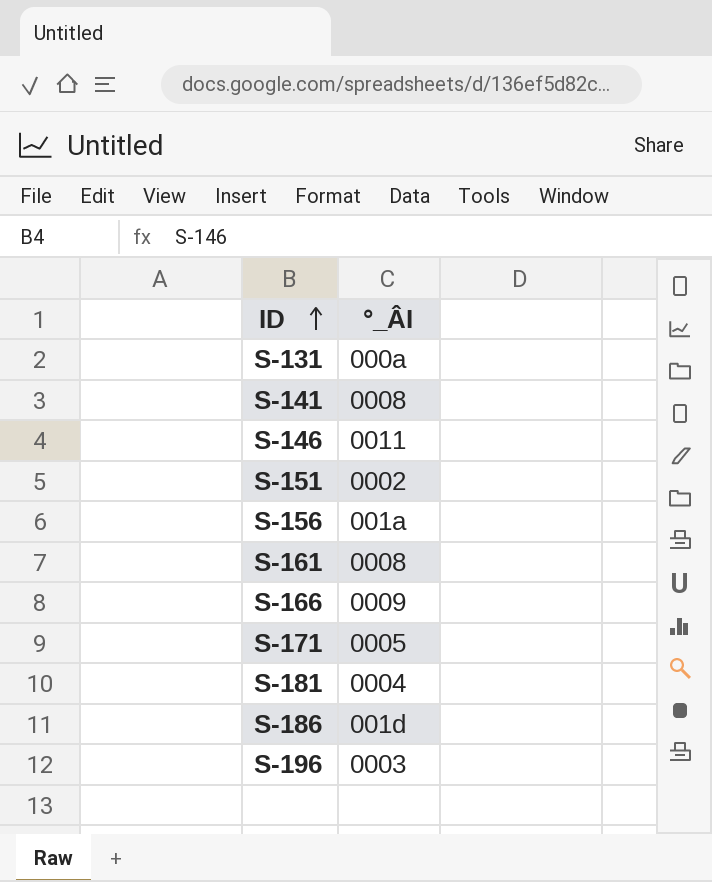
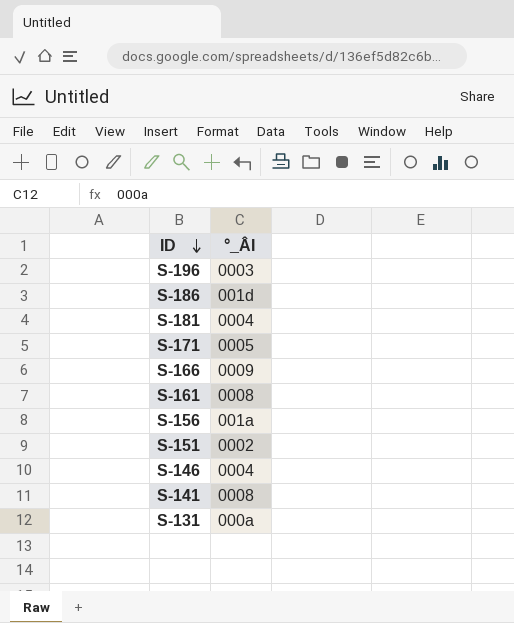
row order: ID ascending -> ID descending
S-146 | °_ÂI: 0011 -> 0004

